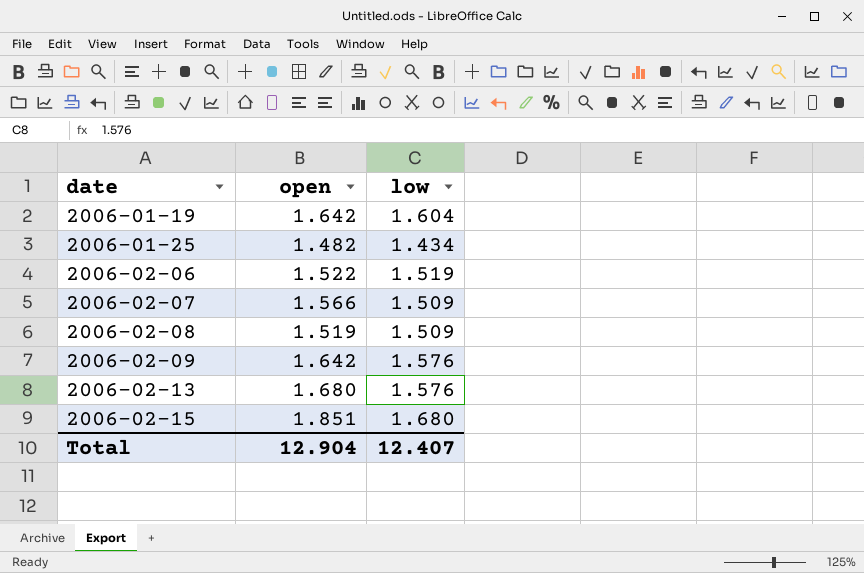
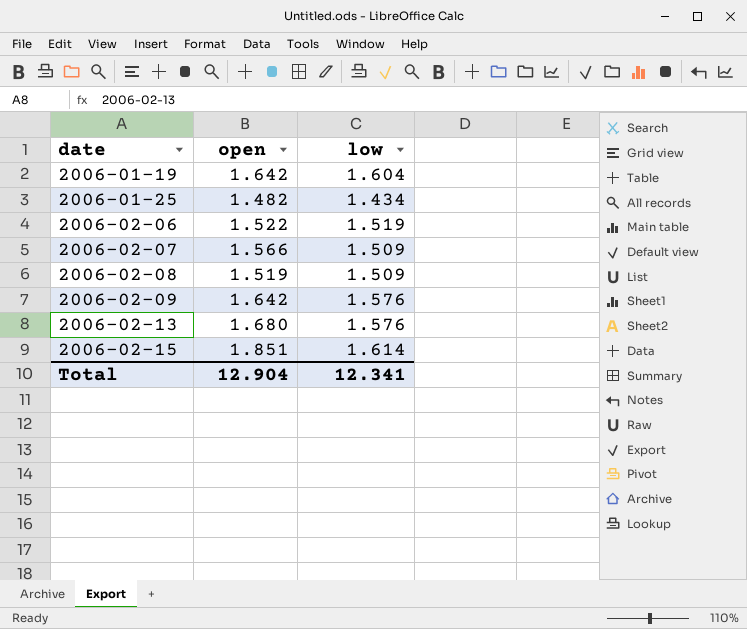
2006-02-15 | low: 1.680 -> 1.614
Total | low: 12.407 -> 12.341

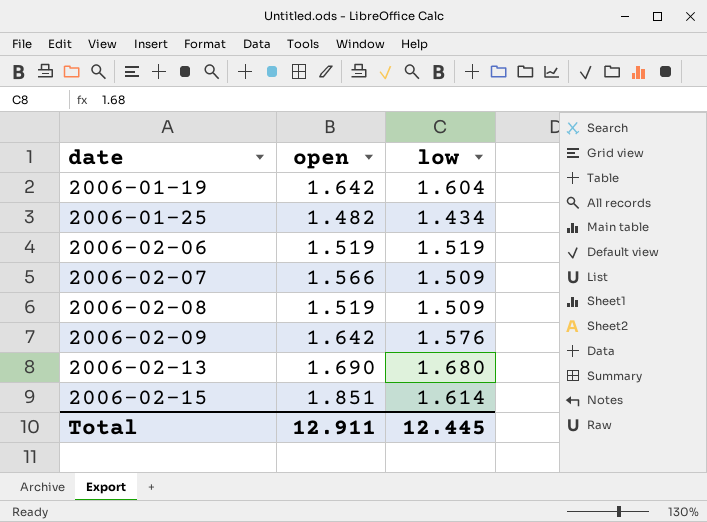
2006-02-06 | open: 1.522 -> 1.519
2006-02-13 | open: 1.680 -> 1.690
2006-02-13 | low: 1.576 -> 1.680
Total | open: 12.904 -> 12.911
Total | low: 12.341 -> 12.445

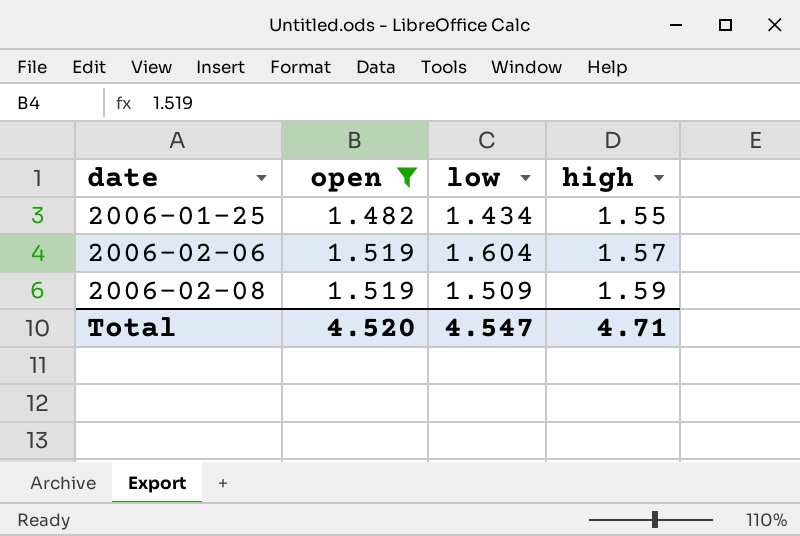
filter: none -> open <= 1.519
column high | position: none -> 4
2006-02-06 | low: 1.519 -> 1.604
Total | open: 12.911 -> 4.520
Total | low: 12.445 -> 4.547

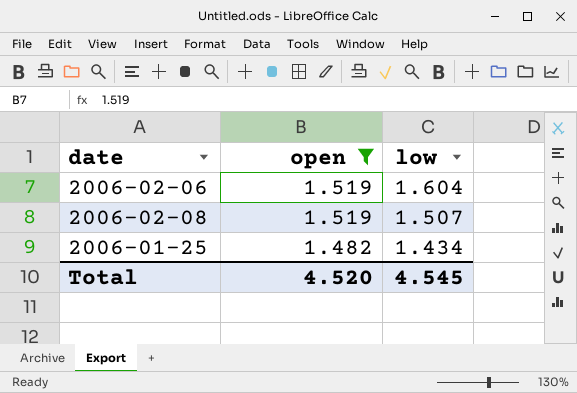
row order: date ascending -> open descending
column high | position: 4 -> none
2006-02-08 | low: 1.509 -> 1.507
Total | low: 4.547 -> 4.545

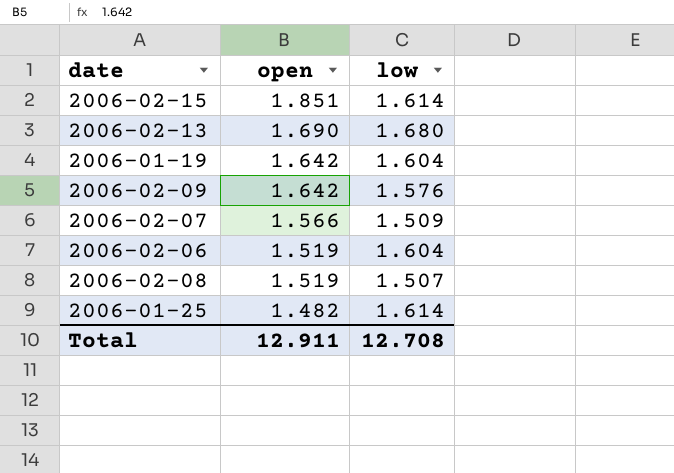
filter: open <= 1.519 -> none
2006-01-25 | low: 1.434 -> 1.614
Total | open: 4.520 -> 12.911
Total | low: 4.545 -> 12.708

